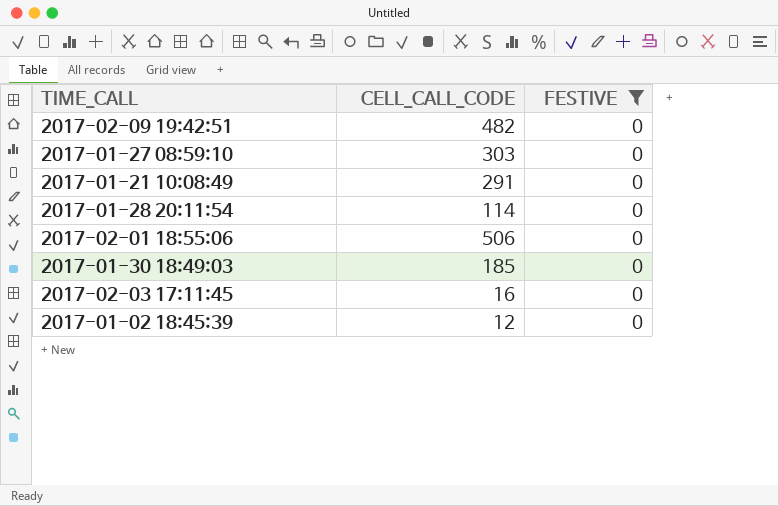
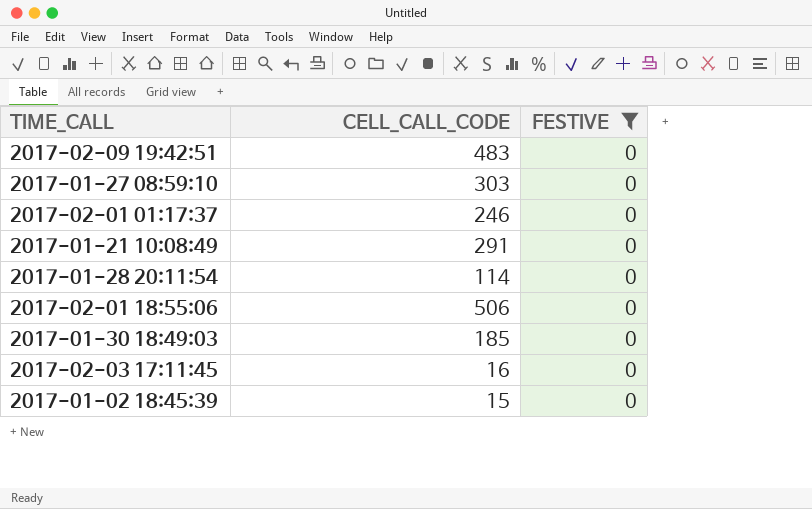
2017-02-09 19:42:51 | CELL_CALL_CODE: 482 -> 483
row 2017-02-01 01:17:37: none -> 246 | 0
2017-01-02 18:45:39 | CELL_CALL_CODE: 12 -> 15

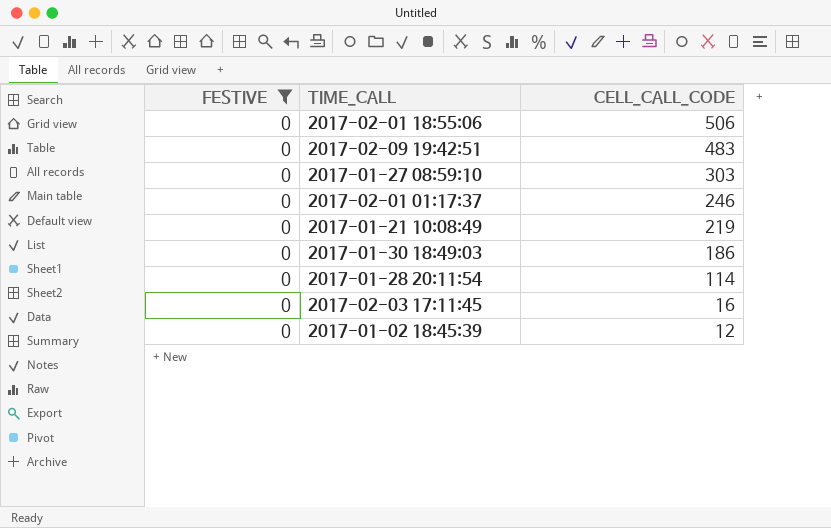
row order: none -> CELL_CALL_CODE descending
column FESTIVE | position: 3 -> 1
2017-01-21 10:08:49 | CELL_CALL_CODE: 291 -> 219
2017-01-30 18:49:03 | CELL_CALL_CODE: 185 -> 186
2017-01-02 18:45:39 | CELL_CALL_CODE: 15 -> 12

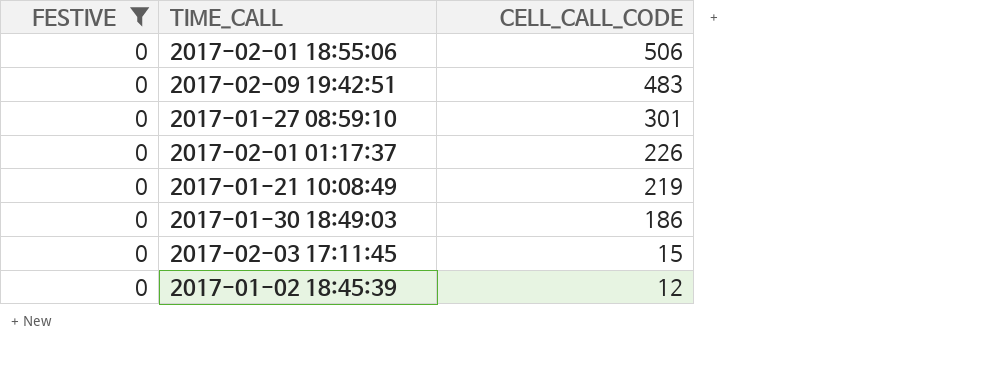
row 2017-01-28 20:11:54: 0 | 114 -> none
2017-01-27 08:59:10 | CELL_CALL_CODE: 303 -> 301
2017-02-01 01:17:37 | CELL_CALL_CODE: 246 -> 226
2017-02-03 17:11:45 | CELL_CALL_CODE: 16 -> 15

